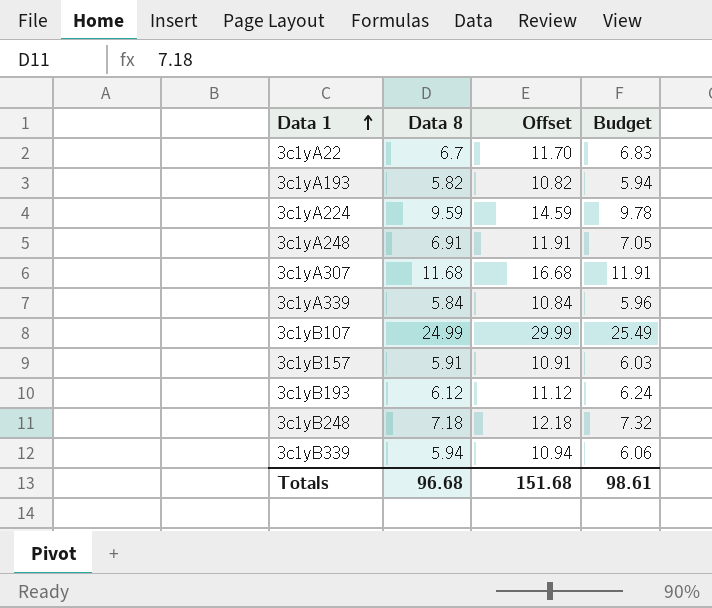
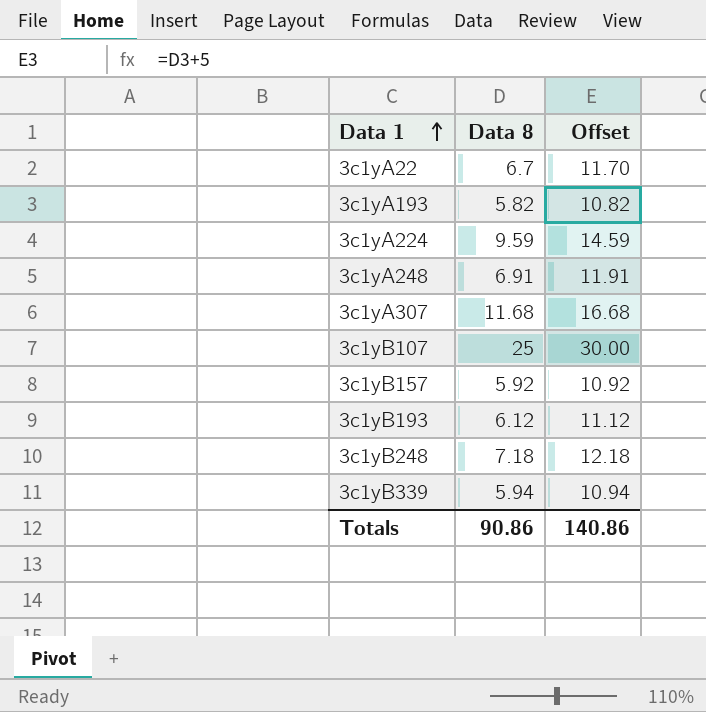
column Budget | formula: [Data 8] * 1.02 -> none
row 3c1yA339: 5.84 | 10.84 | 5.96 -> none
3c1yB107 | Data 8: 24.99 -> 25
3c1yB107 | Offset: 29.99 -> 30.00
3c1yB157 | Data 8: 5.91 -> 5.92
3c1yB157 | Offset: 10.91 -> 10.92
Totals | Data 8: 96.68 -> 90.86
Totals | Offset: 151.68 -> 140.86

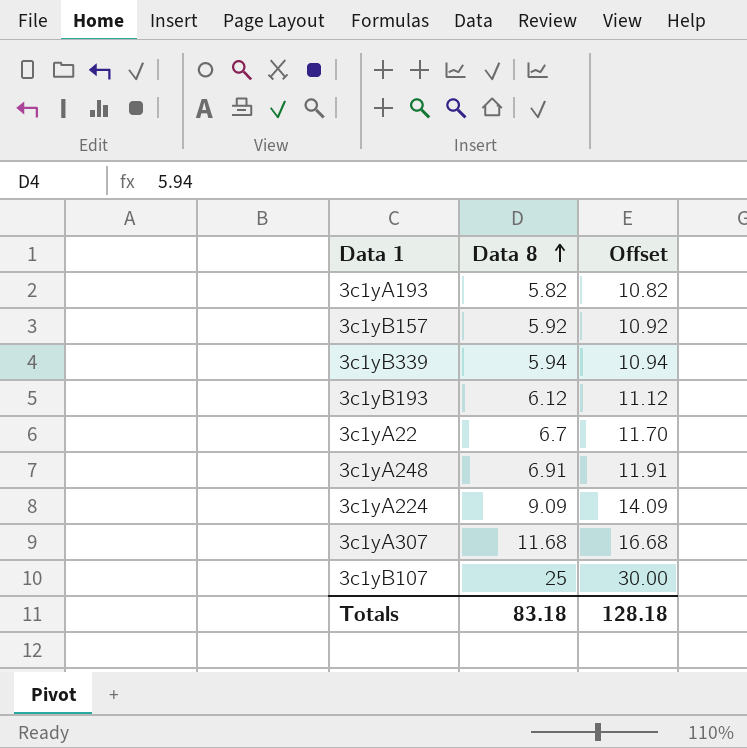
row order: Data 1 ascending -> Data 8 ascending
row 3c1yB248: 7.18 | 12.18 -> none
3c1yA224 | Data 8: 9.59 -> 9.09
3c1yA224 | Offset: 14.59 -> 14.09
Totals | Data 8: 90.86 -> 83.18
Totals | Offset: 140.86 -> 128.18

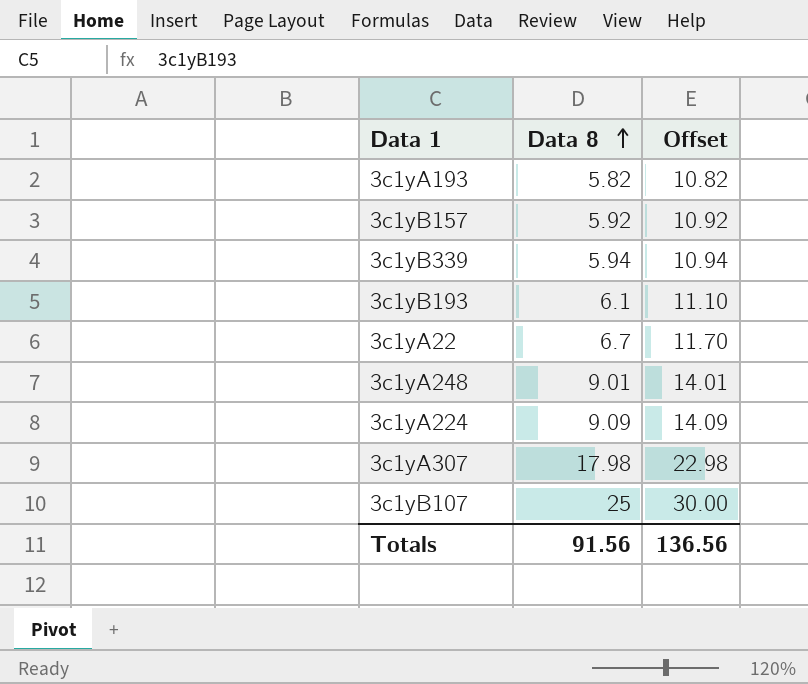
3c1yB193 | Data 8: 6.12 -> 6.1
3c1yB193 | Offset: 11.12 -> 11.10
3c1yA248 | Data 8: 6.91 -> 9.01
3c1yA248 | Offset: 11.91 -> 14.01
3c1yA307 | Data 8: 11.68 -> 17.98
3c1yA307 | Offset: 16.68 -> 22.98
Totals | Data 8: 83.18 -> 91.56
Totals | Offset: 128.18 -> 136.56

